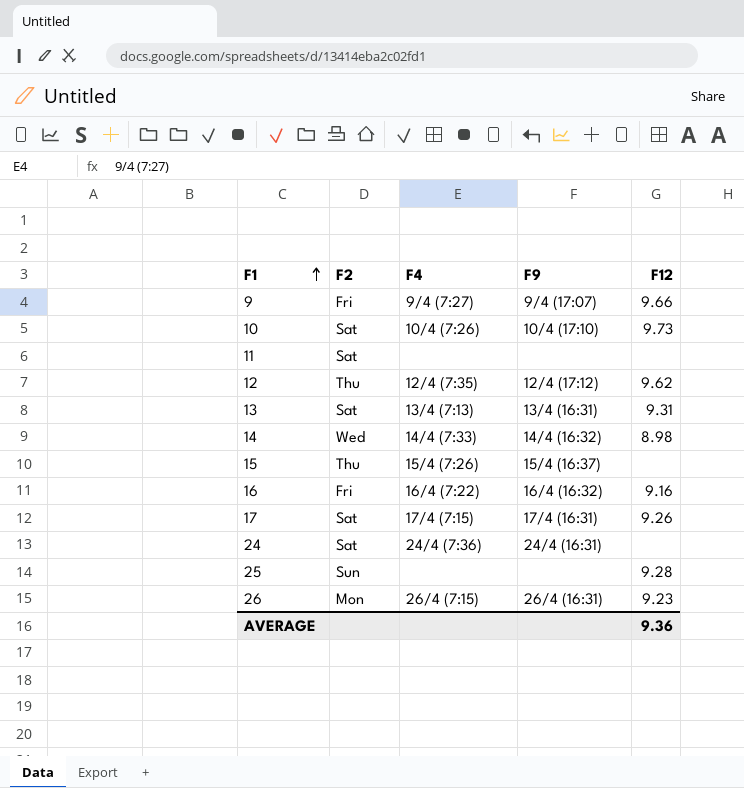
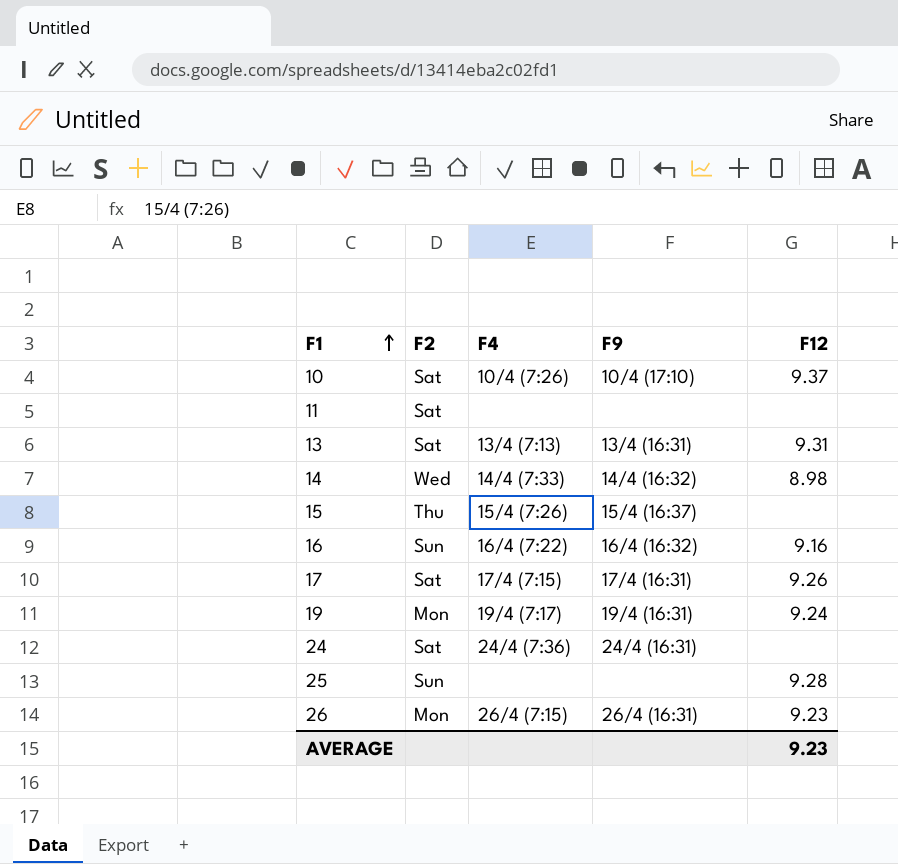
row 9: Fri | 9/4 (7:27) | 9/4 (17:07) | 9.66 -> none
row 12: Thu | 12/4 (7:35) | 12/4 (17:12) | 9.62 -> none
10 | F12: 9.73 -> 9.37
16 | F2: Fri -> Sun
row 19: none -> Mon | 19/4 (7:17) | 19/4 (16:31) | 9.24
AVERAGE | F12: 9.36 -> 9.23

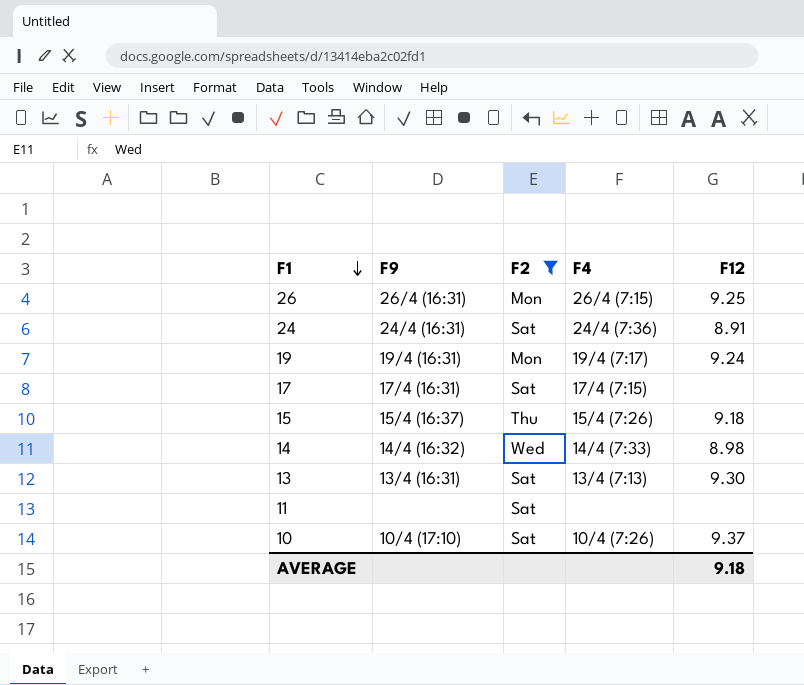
filter: none -> F2 != Sun
row order: F1 ascending -> F1 descending
column F9 | position: 4 -> 2
26 | F12: 9.23 -> 9.25
24 | F12: none -> 8.91
17 | F12: 9.26 -> none
15 | F12: none -> 9.18
13 | F12: 9.31 -> 9.30
AVERAGE | F12: 9.23 -> 9.18

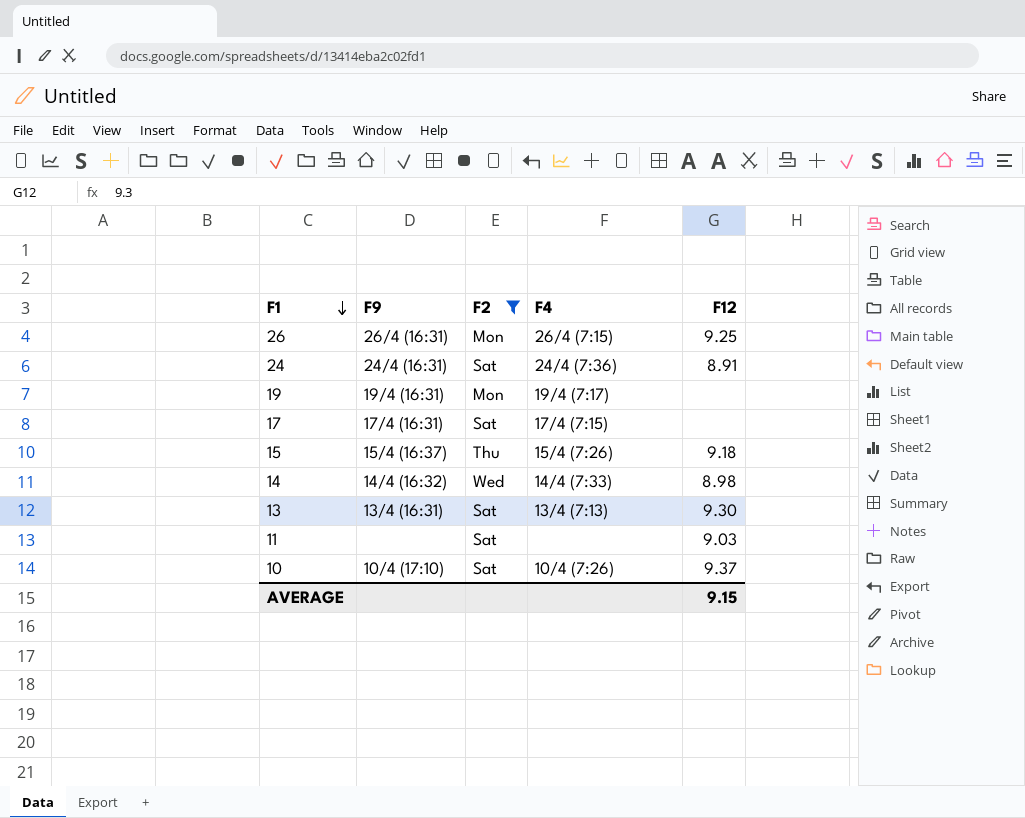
19 | F12: 9.24 -> none
11 | F12: none -> 9.03
AVERAGE | F12: 9.18 -> 9.15

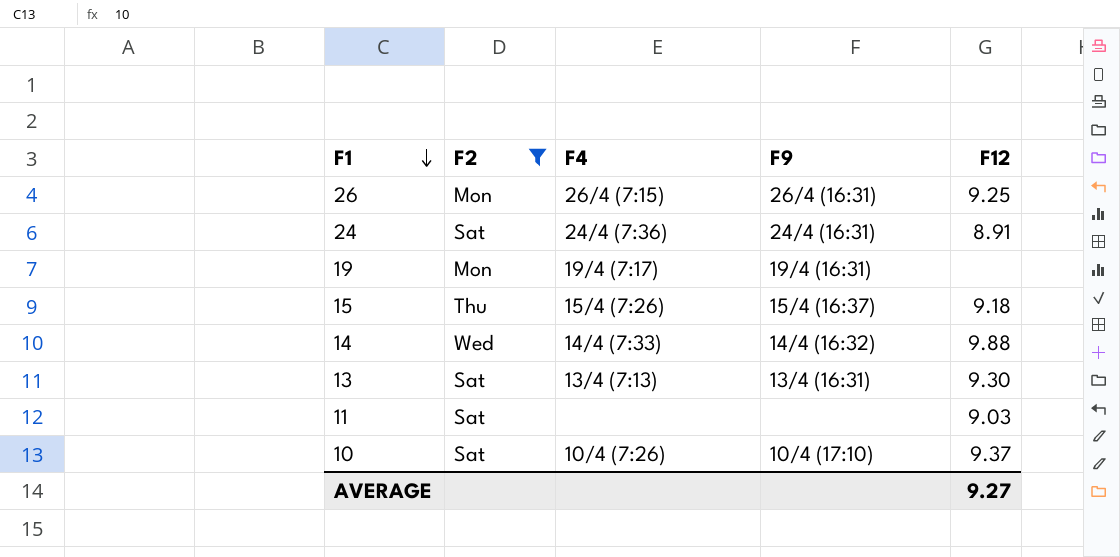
column F9 | position: 2 -> 4
row 17: 17/4 (16:31) | Sat | 17/4 (7:15) | none -> none
14 | F12: 8.98 -> 9.88
AVERAGE | F12: 9.15 -> 9.27

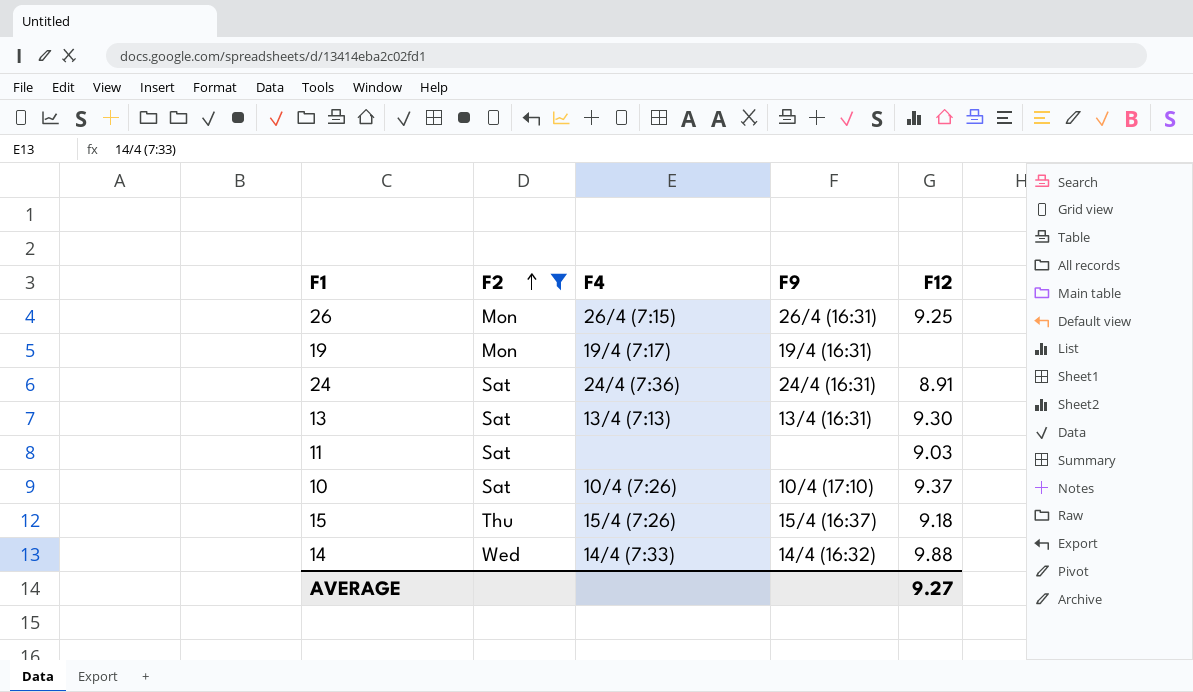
row order: F1 descending -> F2 ascending

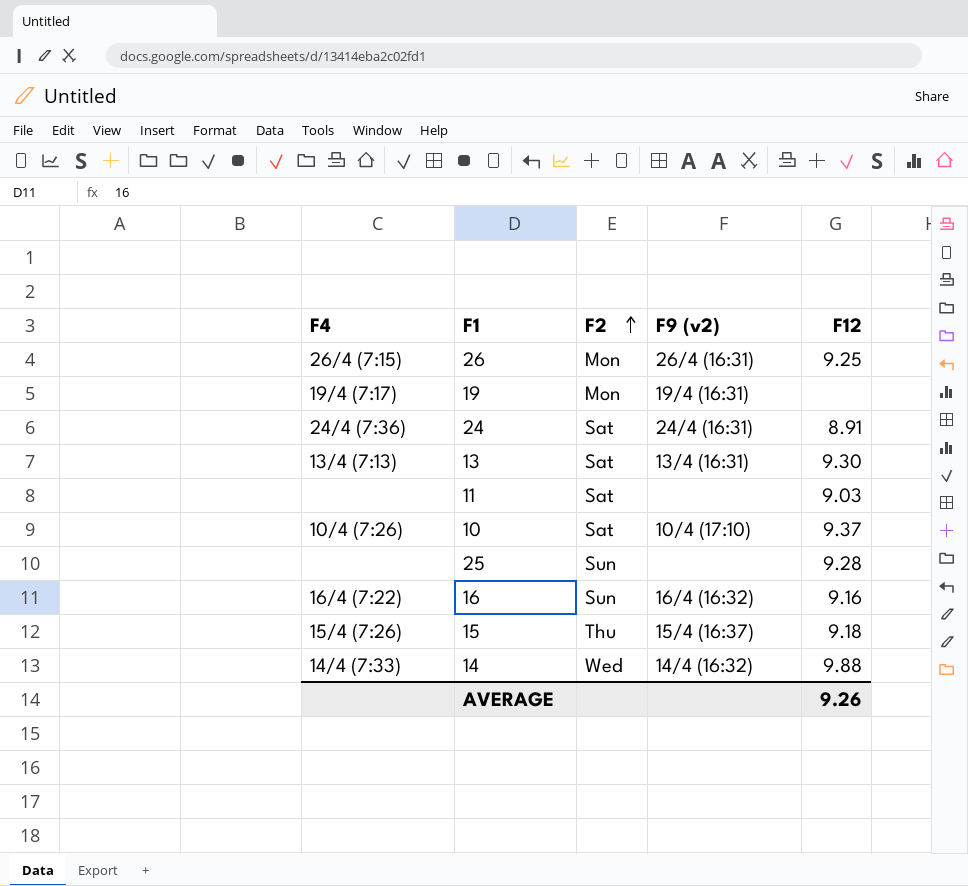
filter: F2 != Sun -> none
column F4 | position: 3 -> 1
column name: F9 -> F9 (v2)
AVERAGE | F12: 9.27 -> 9.26

